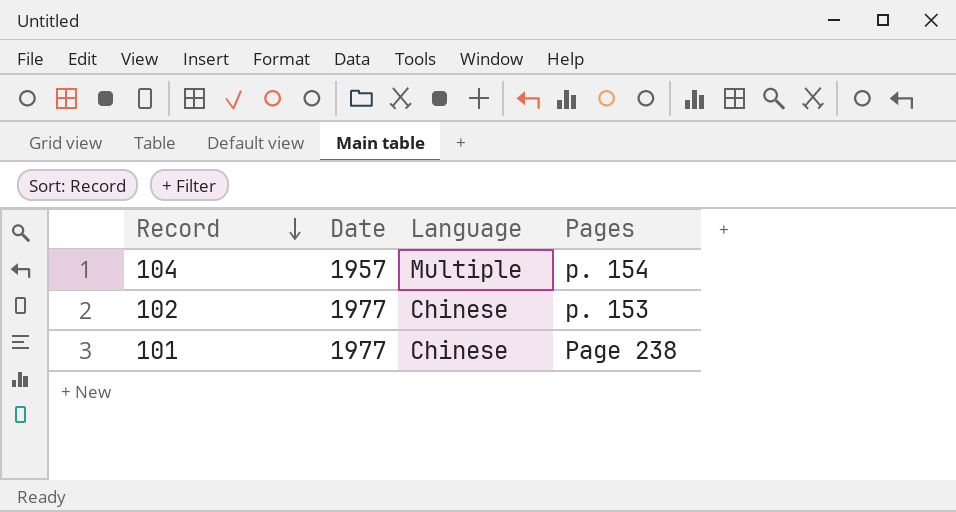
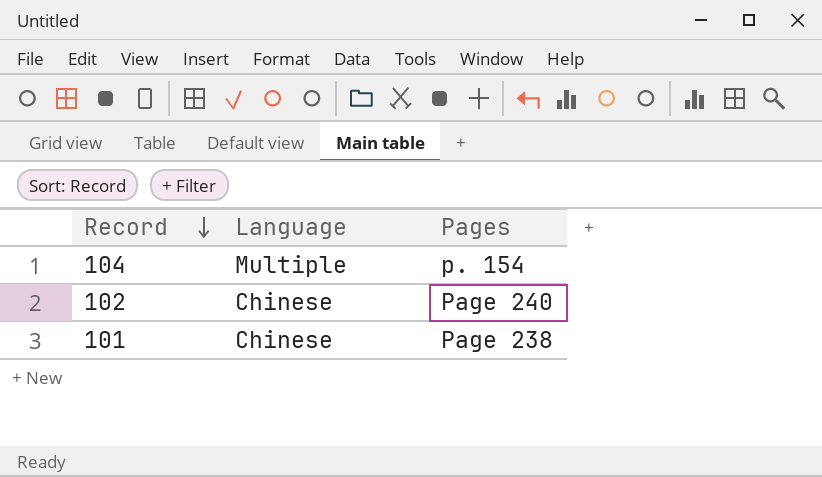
column Date | position: 2 -> none
102 | Pages: p. 153 -> Page 240

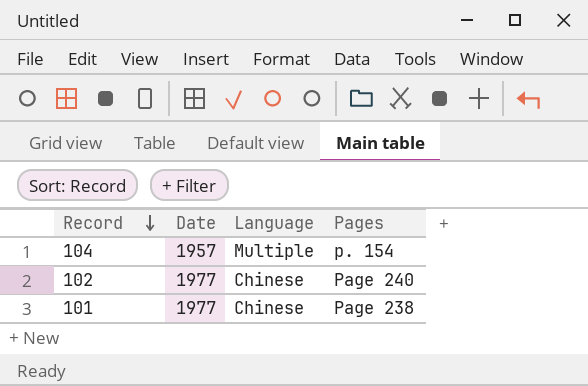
column Date | position: none -> 2

